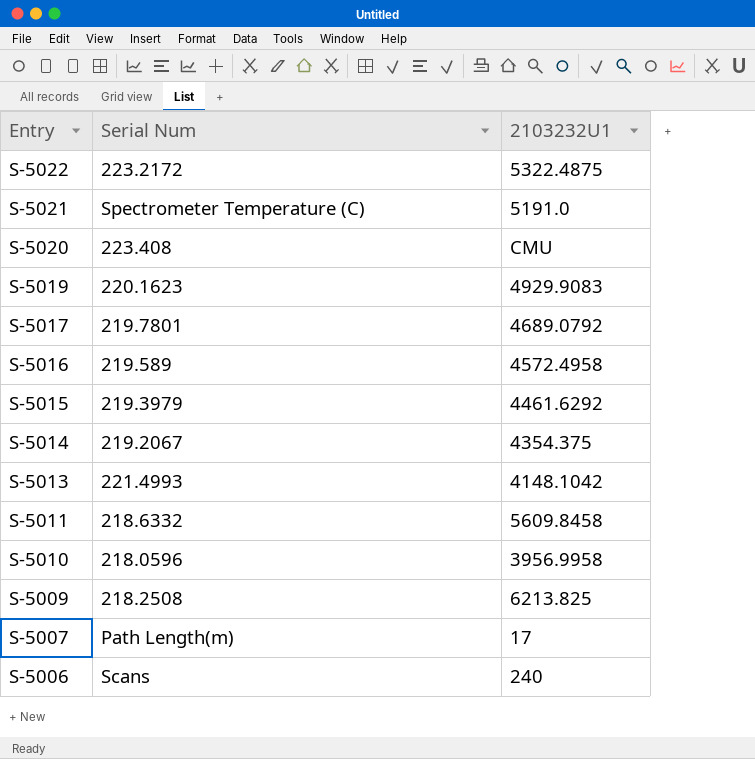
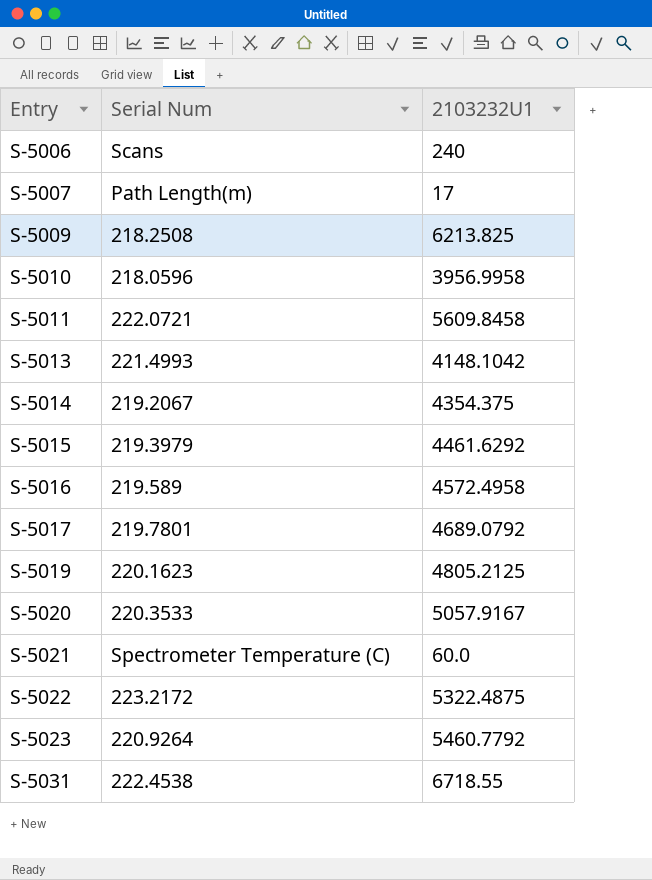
row order: Entry descending -> Entry ascending
S-5011 | Serial Num: 218.6332 -> 222.0721
S-5019 | 2103232U1: 4929.9083 -> 4805.2125
S-5020 | Serial Num: 223.408 -> 220.3533
S-5020 | 2103232U1: CMU -> 5057.9167
S-5021 | 2103232U1: 5191.0 -> 60.0
row S-5023: none -> 220.9264 | 5460.7792
row S-5031: none -> 222.4538 | 6718.55

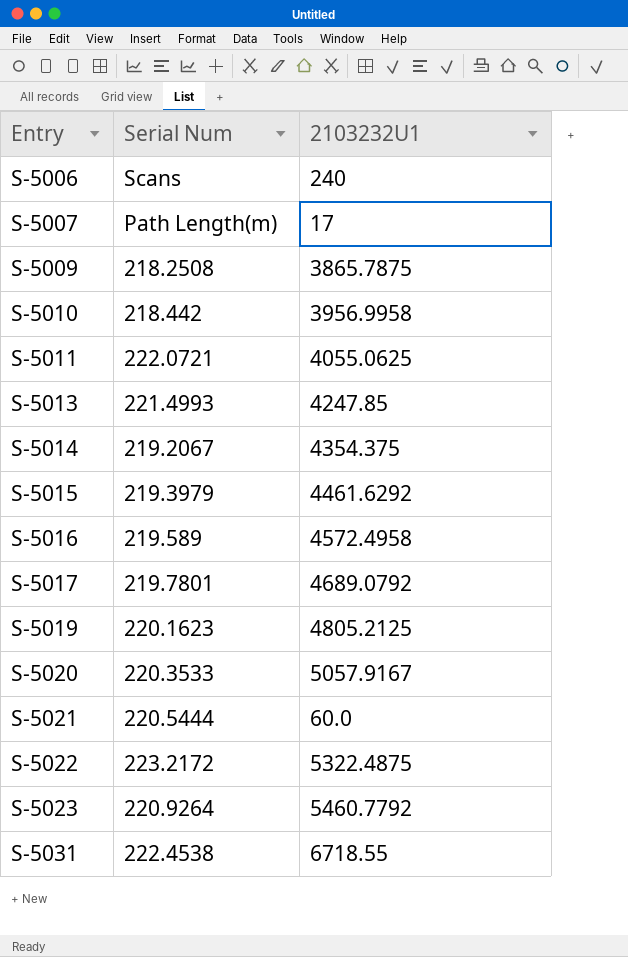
S-5009 | 2103232U1: 6213.825 -> 3865.7875
S-5010 | Serial Num: 218.0596 -> 218.442
S-5011 | 2103232U1: 5609.8458 -> 4055.0625
S-5013 | 2103232U1: 4148.1042 -> 4247.85
S-5021 | Serial Num: Spectrometer Temperature (C) -> 220.5444

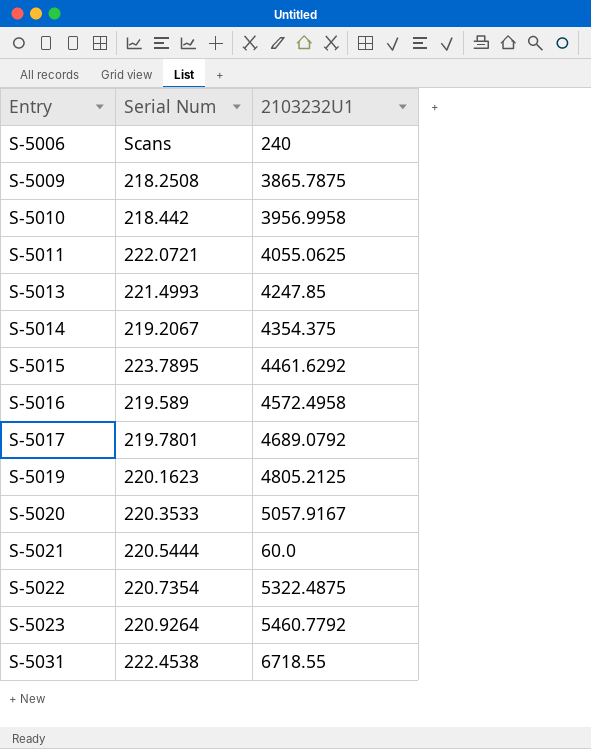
row S-5007: Path Length(m) | 17 -> none
S-5015 | Serial Num: 219.3979 -> 223.7895
S-5022 | Serial Num: 223.2172 -> 220.7354

